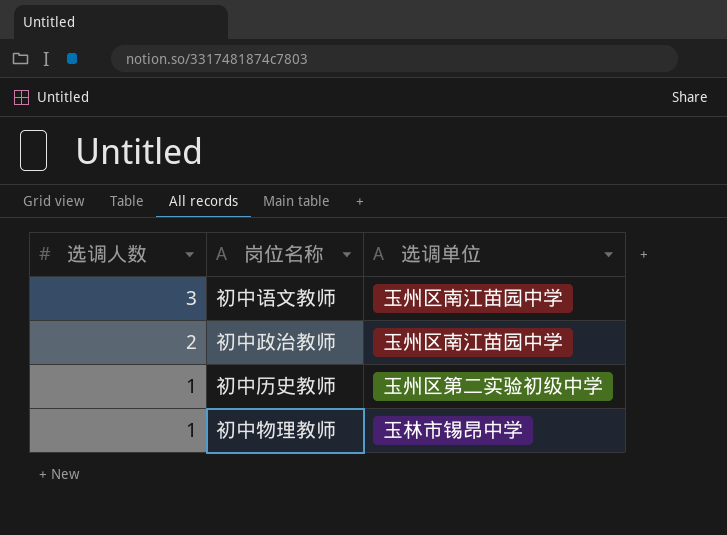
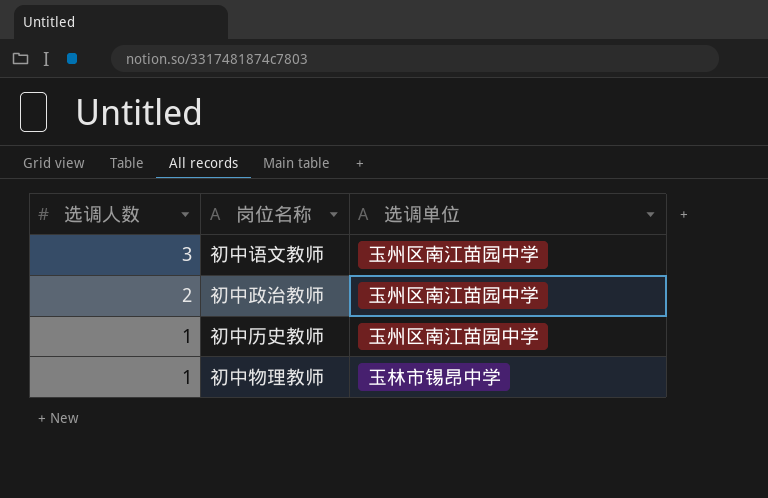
初中历史教师 | 选调单位: 玉州区第二实验初级中学 -> 玉州区南江苗园中学

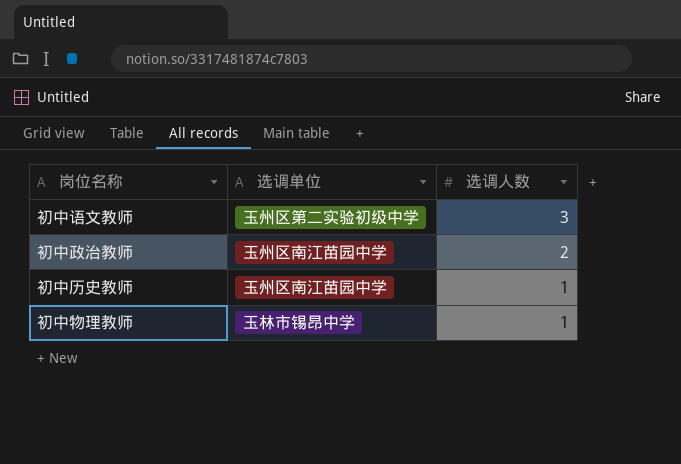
column 选调人数 | position: 1 -> 3
初中语文教师 | 选调单位: 玉州区南江苗园中学 -> 玉州区第二实验初级中学

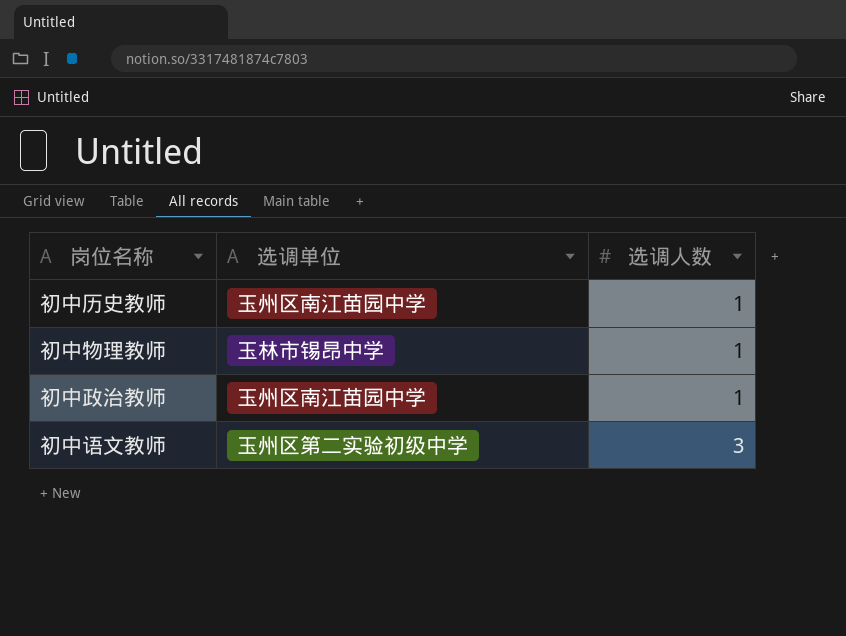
row order: 选调人数 descending -> 选调人数 ascending
初中政治教师 | 选调人数: 2 -> 1

